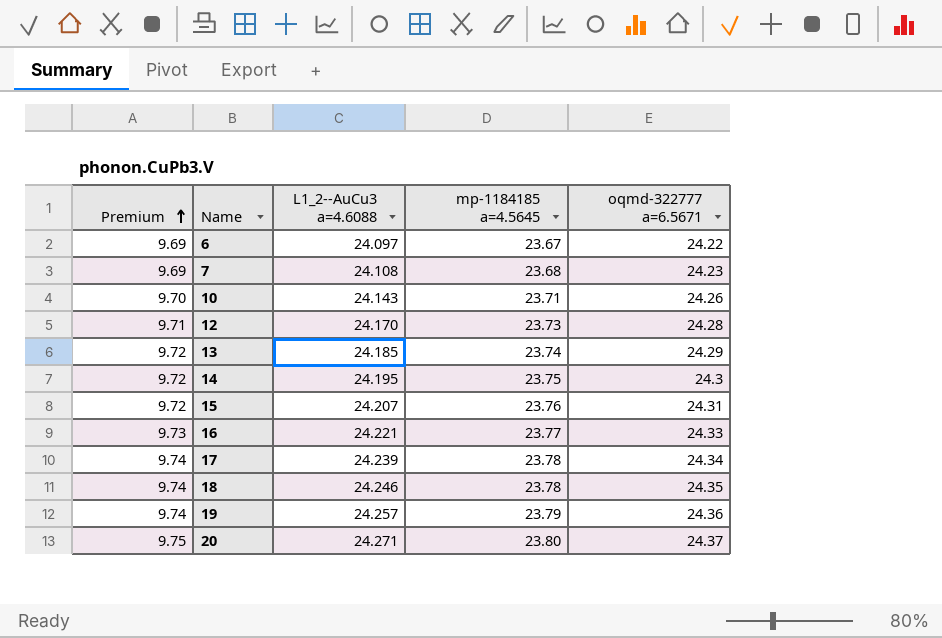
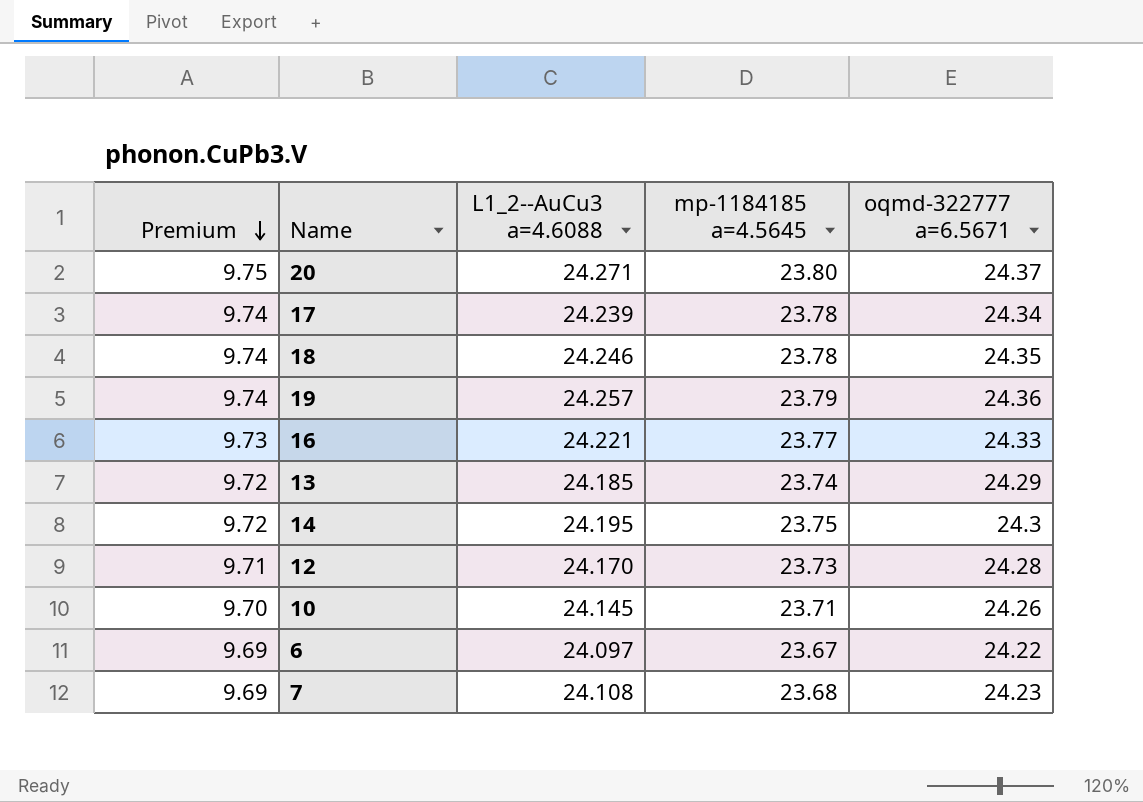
row order: Premium ascending -> Premium descending
row 15: 9.72 | 24.207 | 23.76 | 24.31 -> none
10 | L1_2--AuCu3 a=4.6088: 24.143 -> 24.145

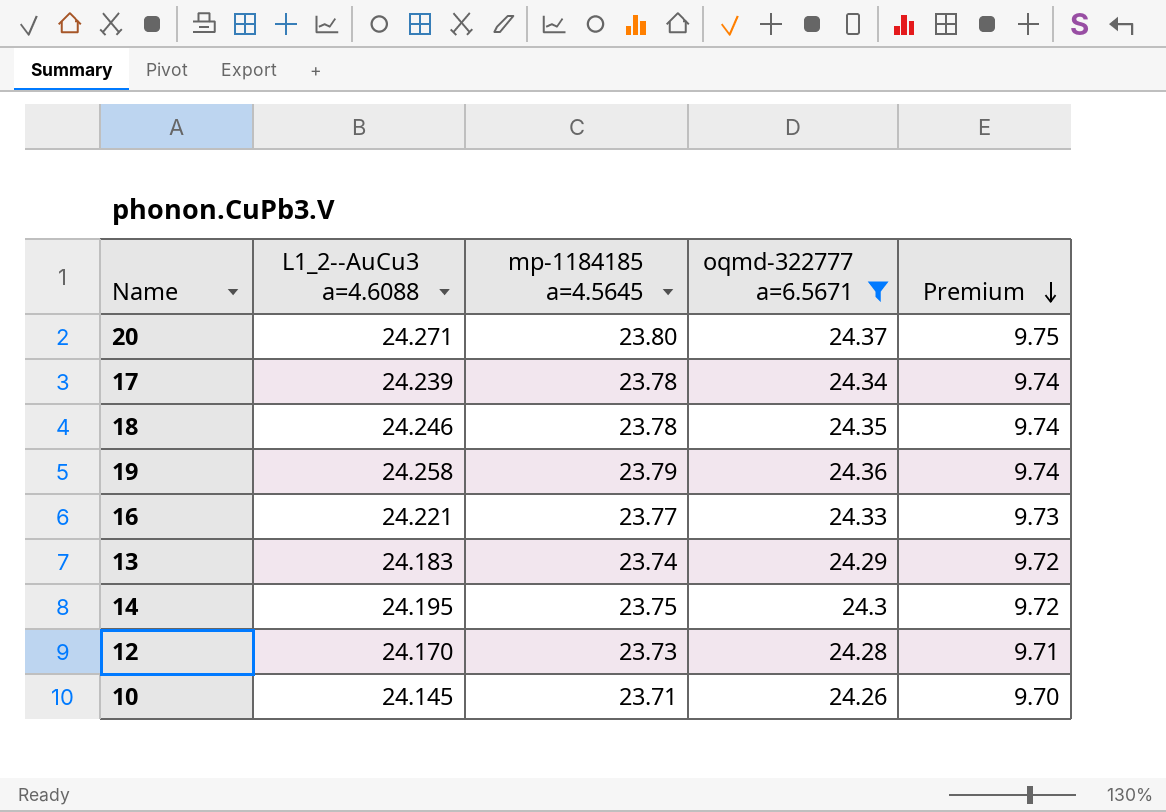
filter: none -> oqmd-322777 a=6.5671 >= 24.26
column Premium | position: 1 -> 5
19 | L1_2--AuCu3 a=4.6088: 24.257 -> 24.258
13 | L1_2--AuCu3 a=4.6088: 24.185 -> 24.183

